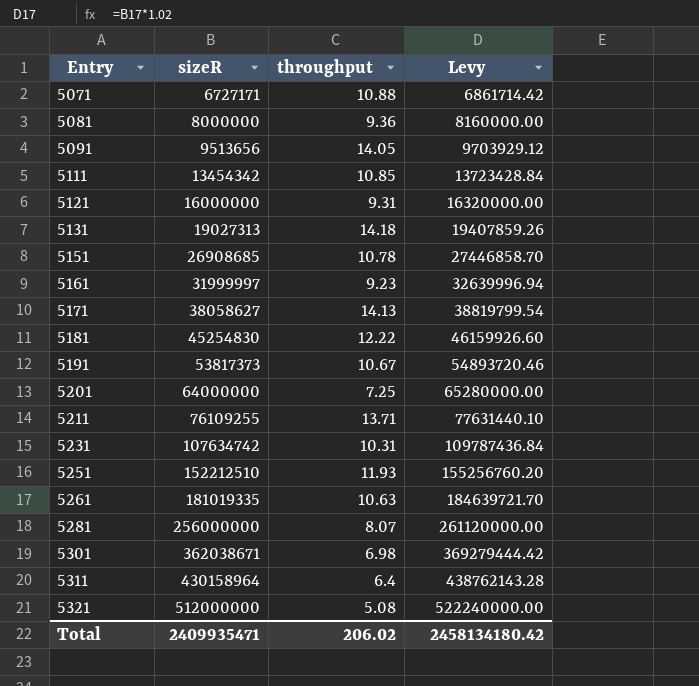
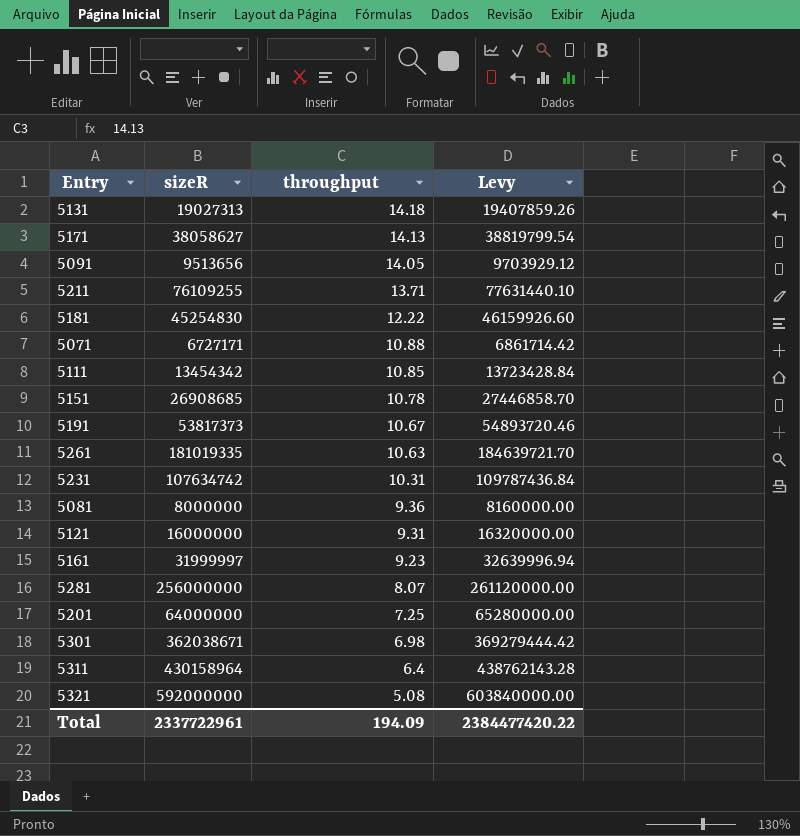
row order: Entry ascending -> throughput descending
row 5251: 152212510 | 11.93 | 155256760.20 -> none
5321 | sizeR: 512000000 -> 592000000
5321 | Levy: 522240000.00 -> 603840000.00
Total | sizeR: 2409935471 -> 2337722961
Total | throughput: 206.02 -> 194.09
Total | Levy: 2458134180.42 -> 2384477420.22

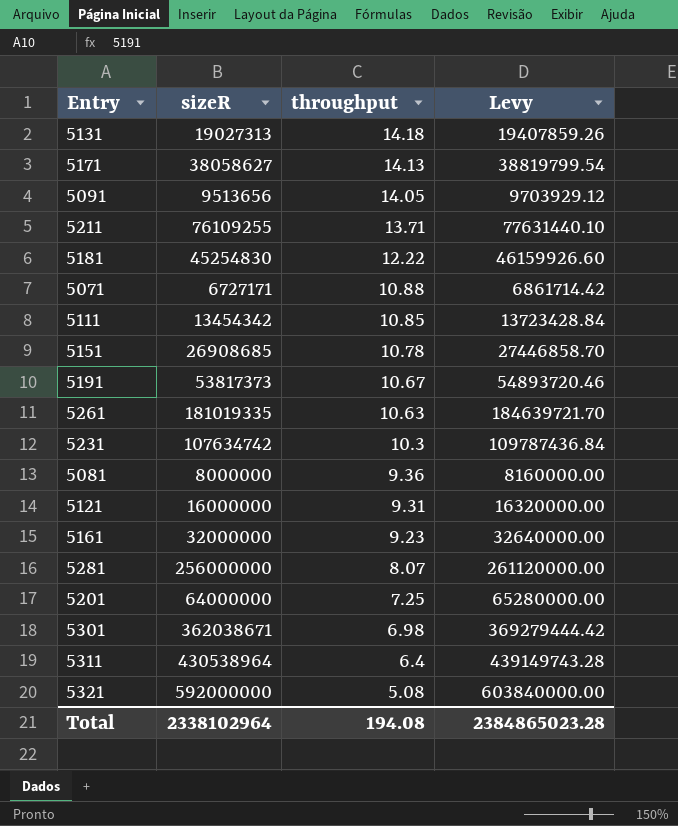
5231 | throughput: 10.31 -> 10.3
5161 | sizeR: 31999997 -> 32000000
5161 | Levy: 32639996.94 -> 32640000.00
5311 | sizeR: 430158964 -> 430538964
5311 | Levy: 438762143.28 -> 439149743.28
Total | sizeR: 2337722961 -> 2338102964
Total | throughput: 194.09 -> 194.08
Total | Levy: 2384477420.22 -> 2384865023.28

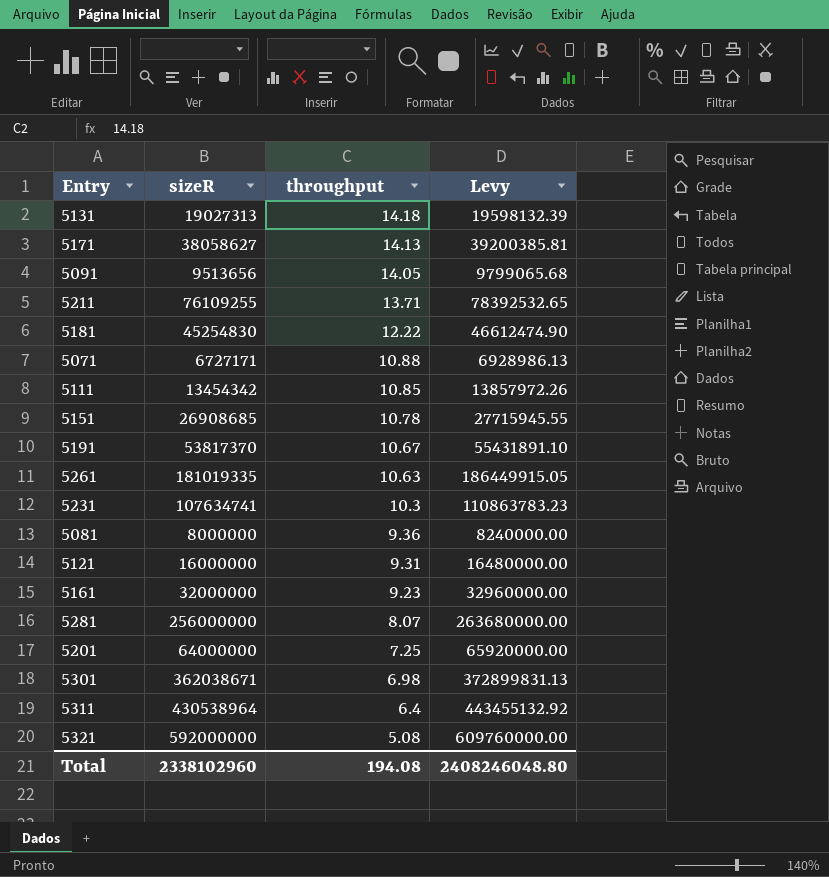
column Levy | formula: [sizeR] * 1.02 -> [sizeR] * 1.03
5191 | sizeR: 53817373 -> 53817370
5231 | sizeR: 107634742 -> 107634741
Total | sizeR: 2338102964 -> 2338102960
Total | Levy: 2384865023.28 -> 2408246048.80

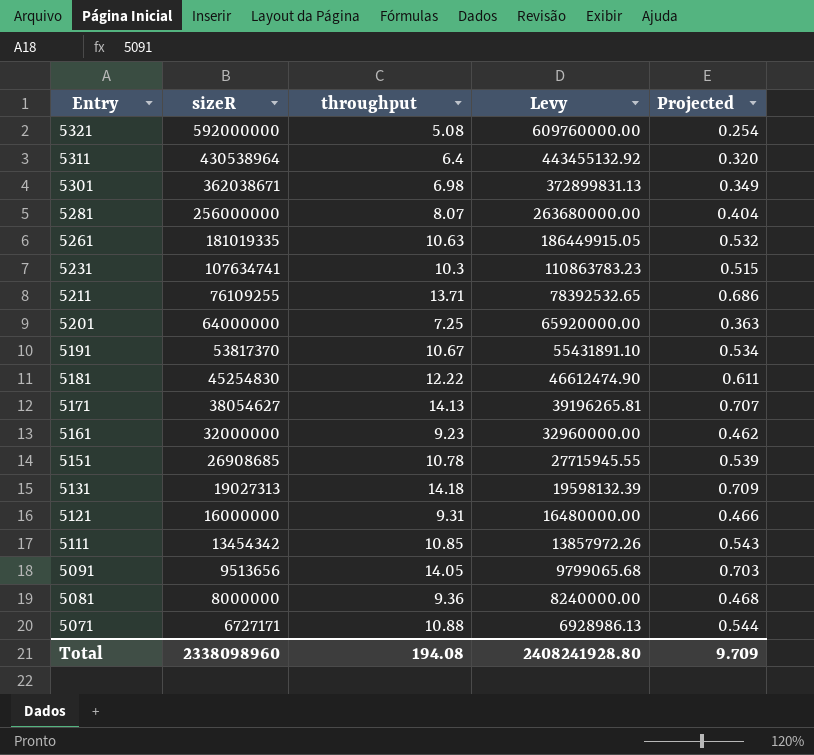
row order: throughput descending -> Entry descending
column Projected | formula: none -> [throughput] * 0.05
5171 | sizeR: 38058627 -> 38054627
5171 | Levy: 39200385.81 -> 39196265.81
Total | sizeR: 2338102960 -> 2338098960
Total | Levy: 2408246048.80 -> 2408241928.80

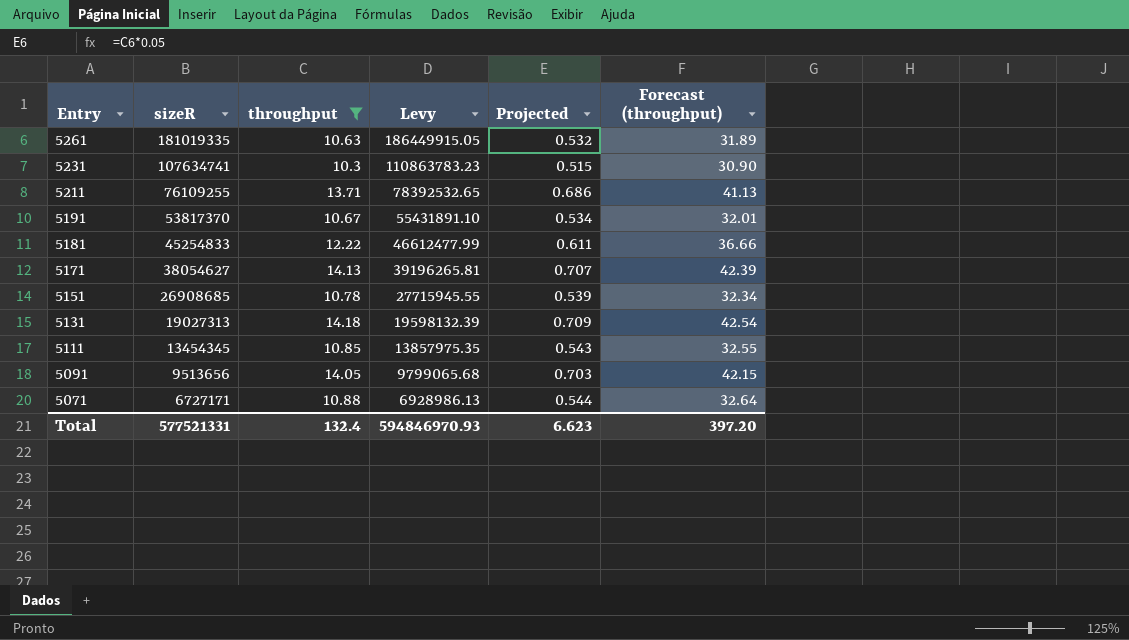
filter: none -> throughput >= 10.3
column Forecast (throughput) | formula: none -> [throughput] * 3
5181 | sizeR: 45254830 -> 45254833
5181 | Levy: 46612474.90 -> 46612477.99
5111 | sizeR: 13454342 -> 13454345
5111 | Levy: 13857972.26 -> 13857975.35
Total | sizeR: 2338098960 -> 577521331
Total | throughput: 194.08 -> 132.4
Total | Levy: 2408241928.80 -> 594846970.93
Total | Projected: 9.709 -> 6.623

